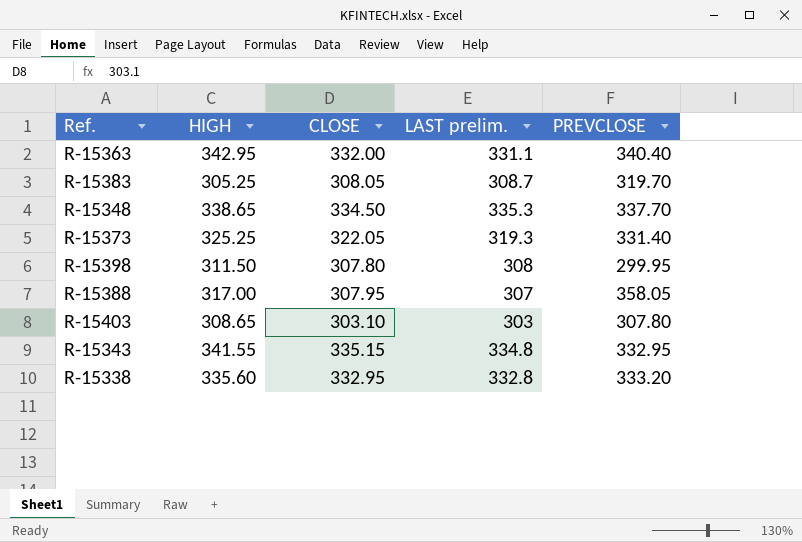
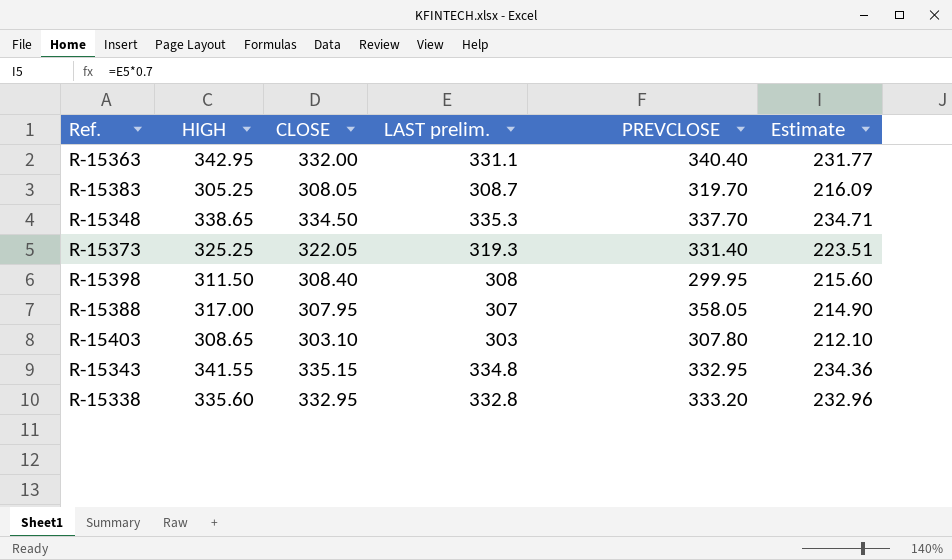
column Estimate | formula: none -> [LAST prelim.] * 0.7
R-15398 | CLOSE: 307.80 -> 308.40

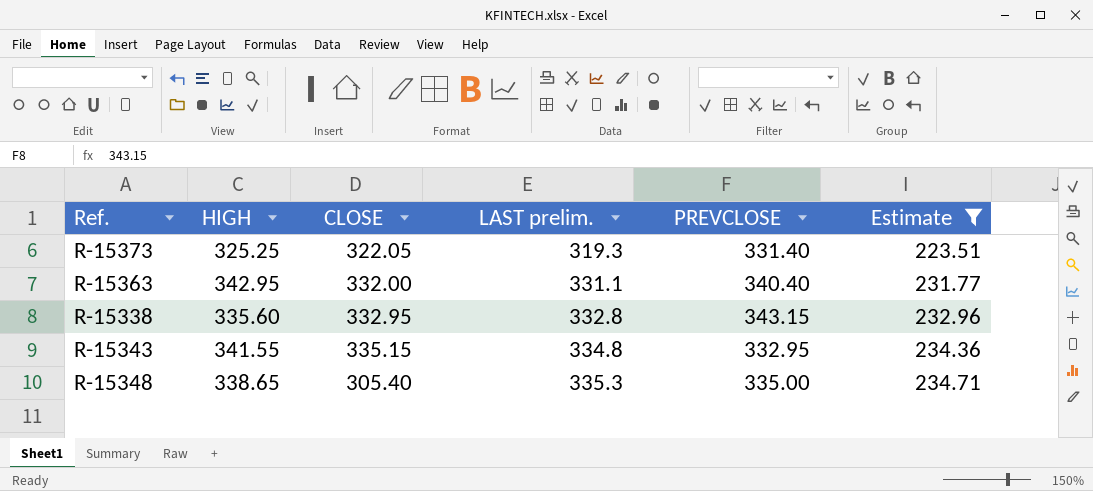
filter: none -> Estimate >= 223.51
row order: none -> LAST prelim. ascending
R-15338 | PREVCLOSE: 333.20 -> 343.15
R-15348 | CLOSE: 334.50 -> 305.40
R-15348 | PREVCLOSE: 337.70 -> 335.00

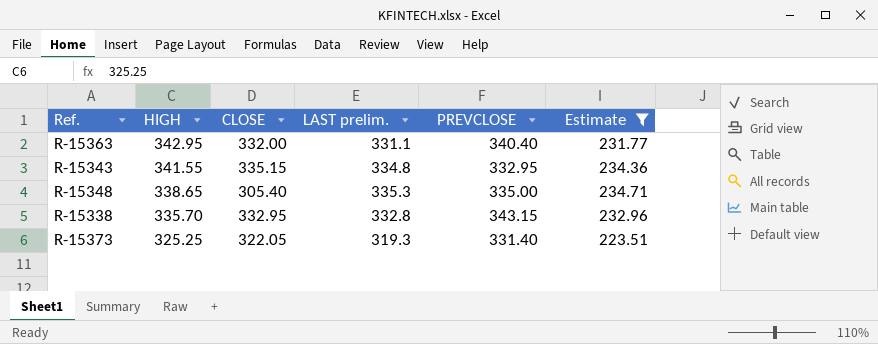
row order: LAST prelim. ascending -> HIGH descending
R-15338 | HIGH: 335.60 -> 335.70

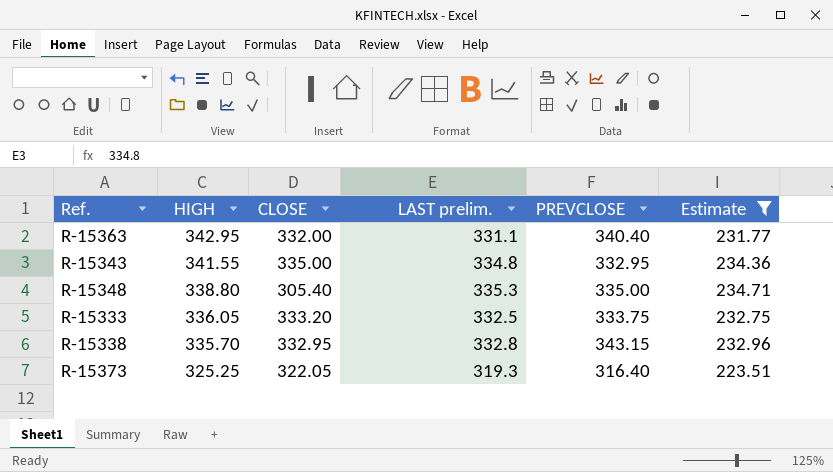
R-15343 | CLOSE: 335.15 -> 335.00
R-15348 | HIGH: 338.65 -> 338.80
row R-15333: none -> 336.05 | 333.20 | 332.5 | 333.75 | 232.75
R-15373 | PREVCLOSE: 331.40 -> 316.40

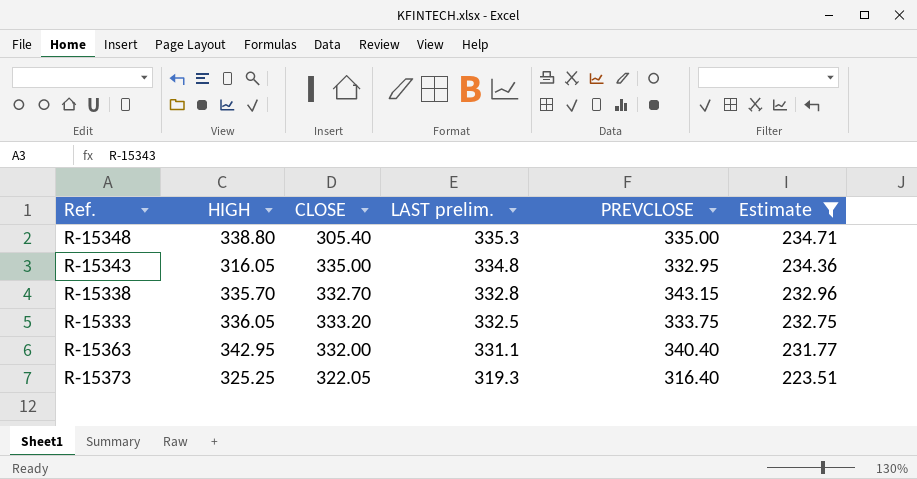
row order: HIGH descending -> LAST prelim. descending
R-15343 | HIGH: 341.55 -> 316.05
R-15338 | CLOSE: 332.95 -> 332.70

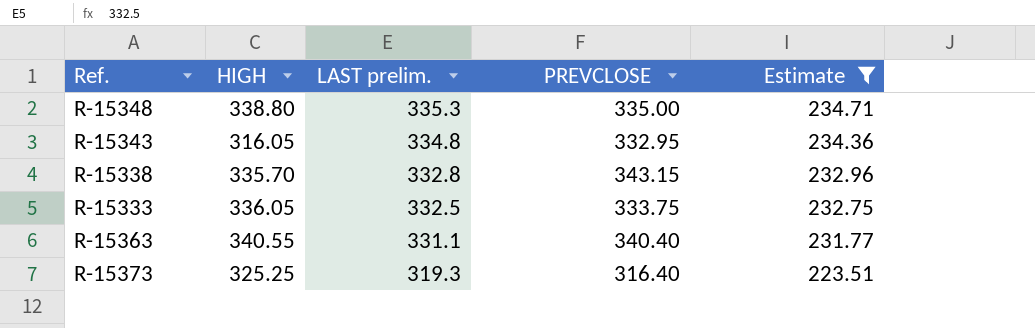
column CLOSE | position: 3 -> none
R-15363 | HIGH: 342.95 -> 340.55

